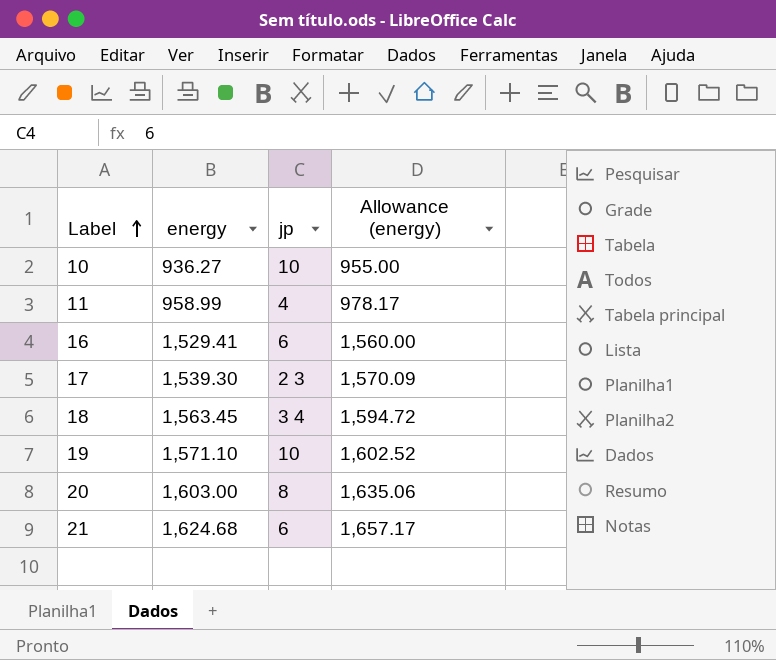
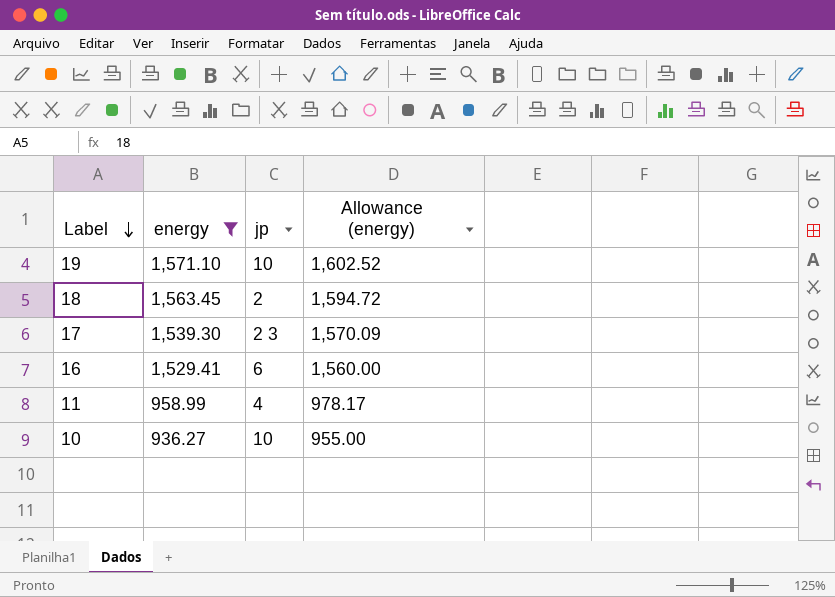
filter: none -> energy <= 1,571.10
row order: Label ascending -> Label descending
18 | jp: 3 4 -> 2

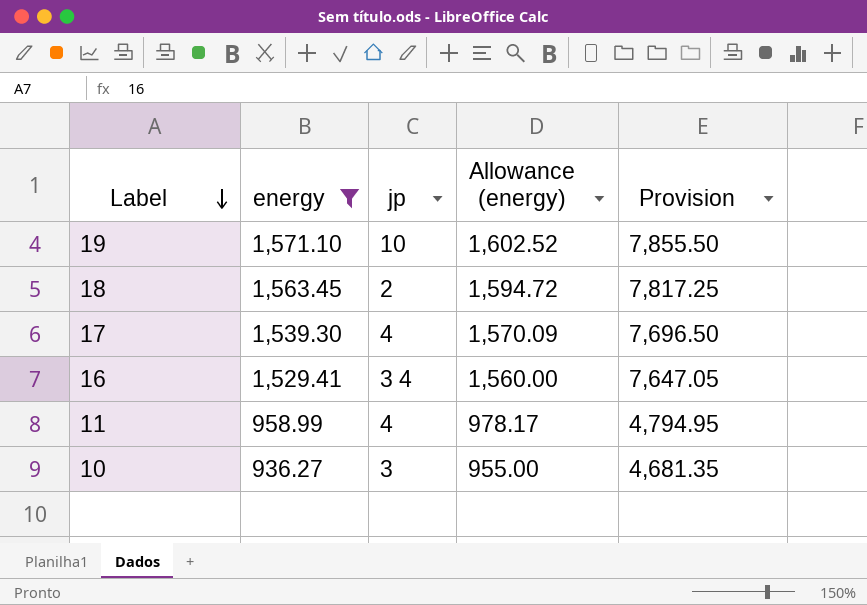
column Provision | formula: none -> [energy] * 5
17 | jp: 2 3 -> 4
16 | jp: 6 -> 3 4
10 | jp: 10 -> 3

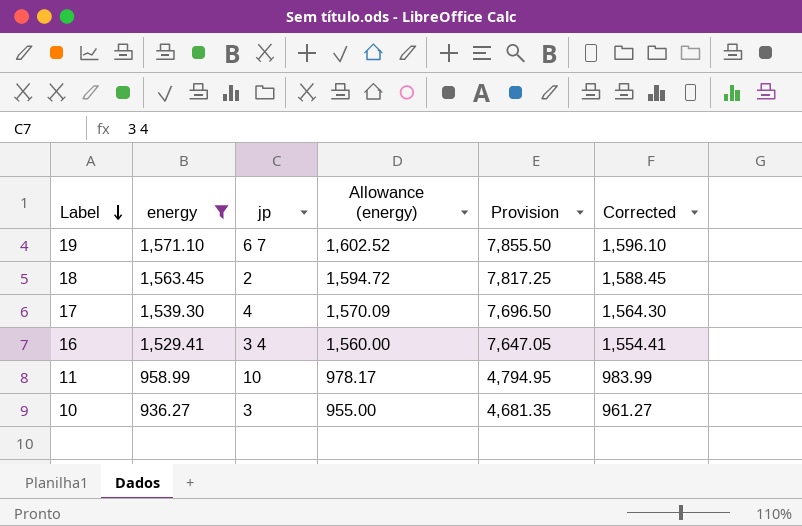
column Corrected | formula: none -> [energy] + 25
19 | jp: 10 -> 6 7
11 | jp: 4 -> 10

